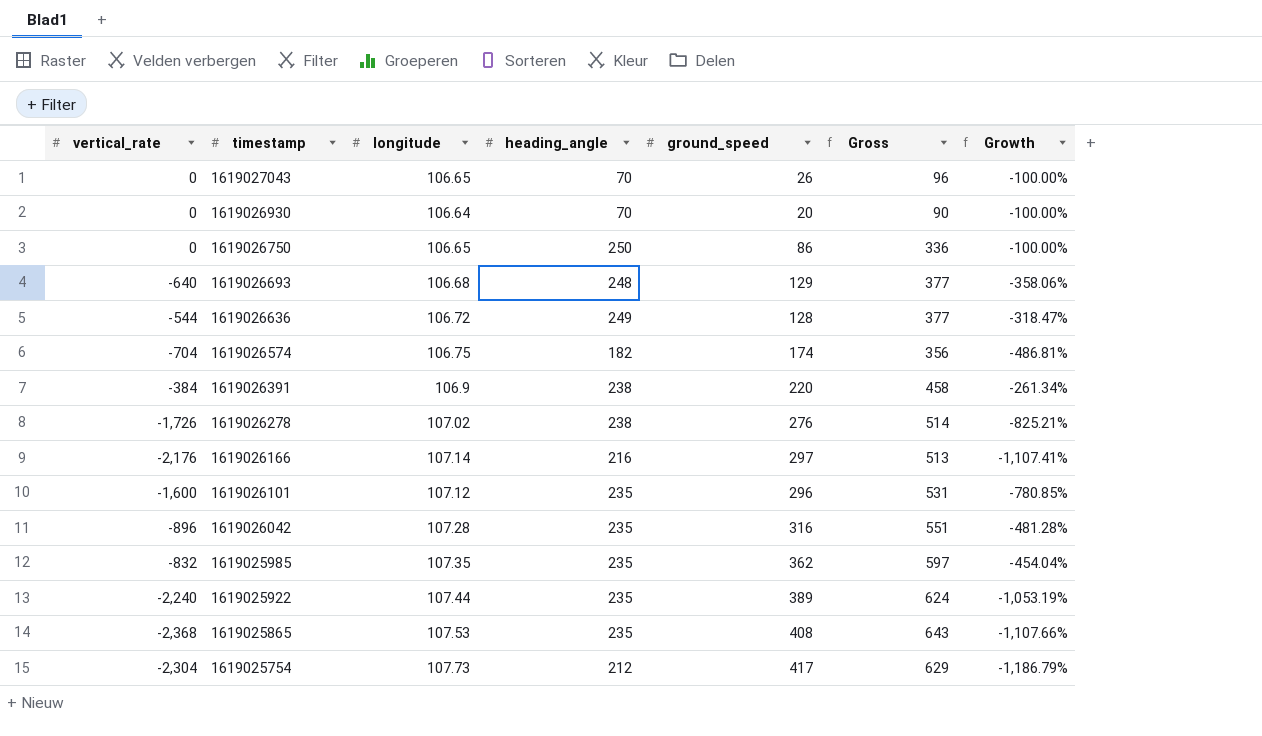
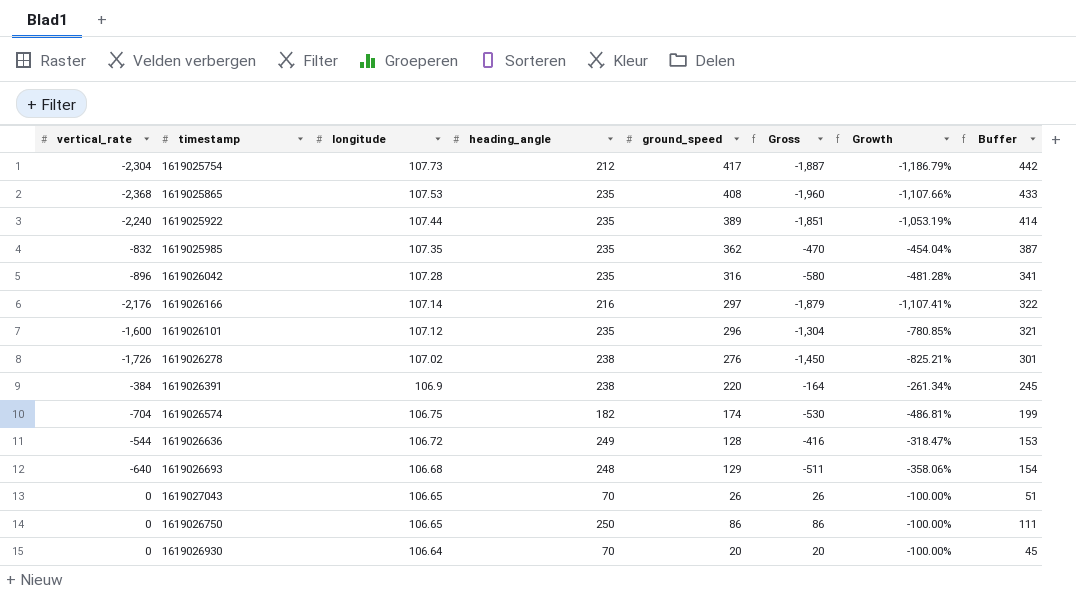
row order: timestamp descending -> longitude descending
column Gross | formula: [heading_angle] + [ground_speed] -> [vertical_rate] + [ground_speed]
column Buffer | formula: none -> [ground_speed] + 25

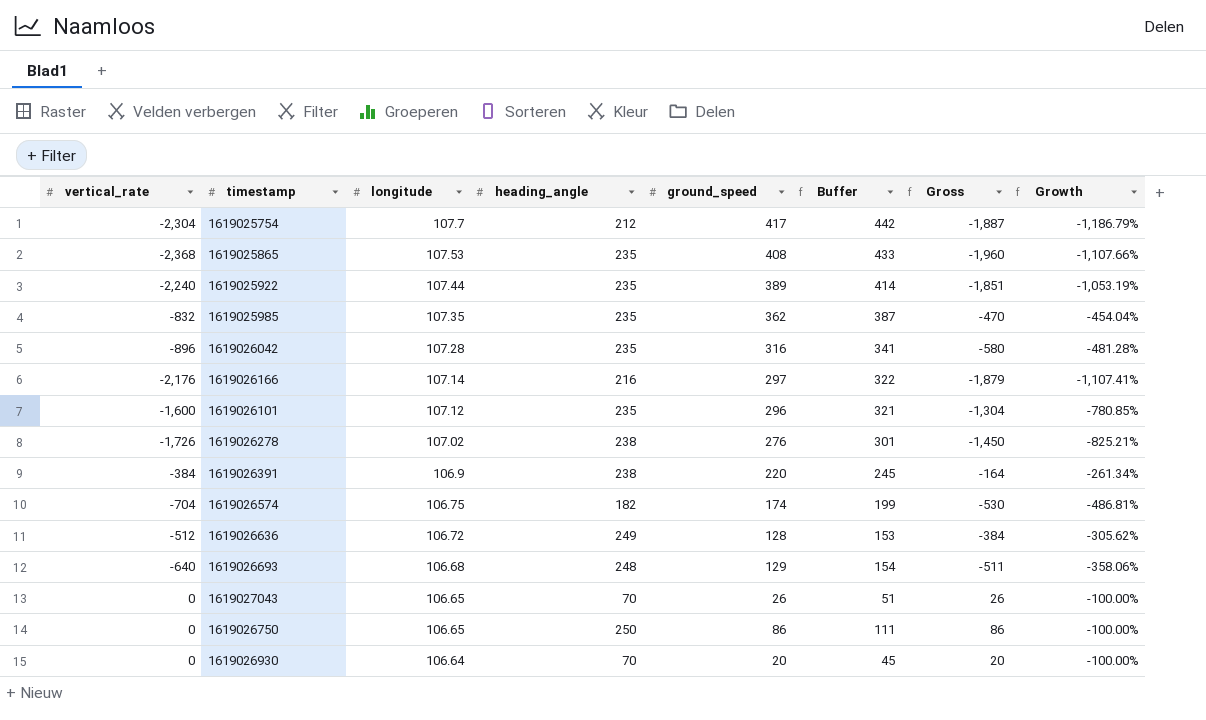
column Buffer | position: 8 -> 6
1619025754 | longitude: 107.73 -> 107.7
1619026636 | vertical_rate: -544 -> -512
1619026636 | Gross: -416 -> -384
1619026636 | Growth: -318.47% -> -305.62%

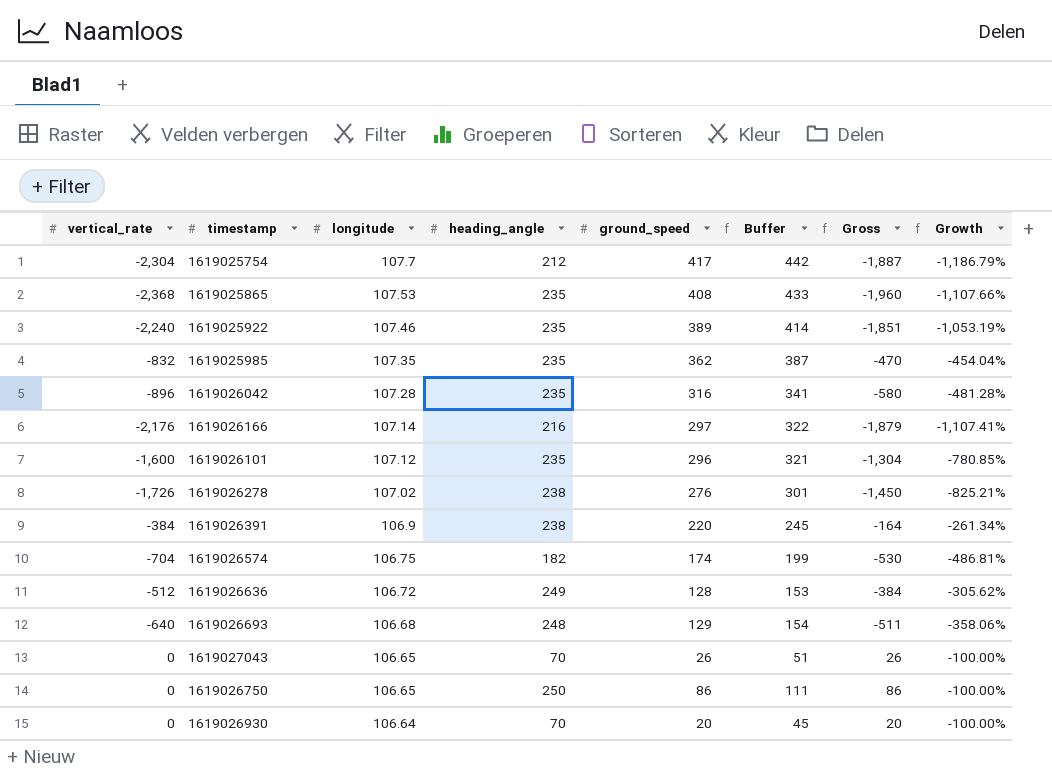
1619025922 | longitude: 107.44 -> 107.46

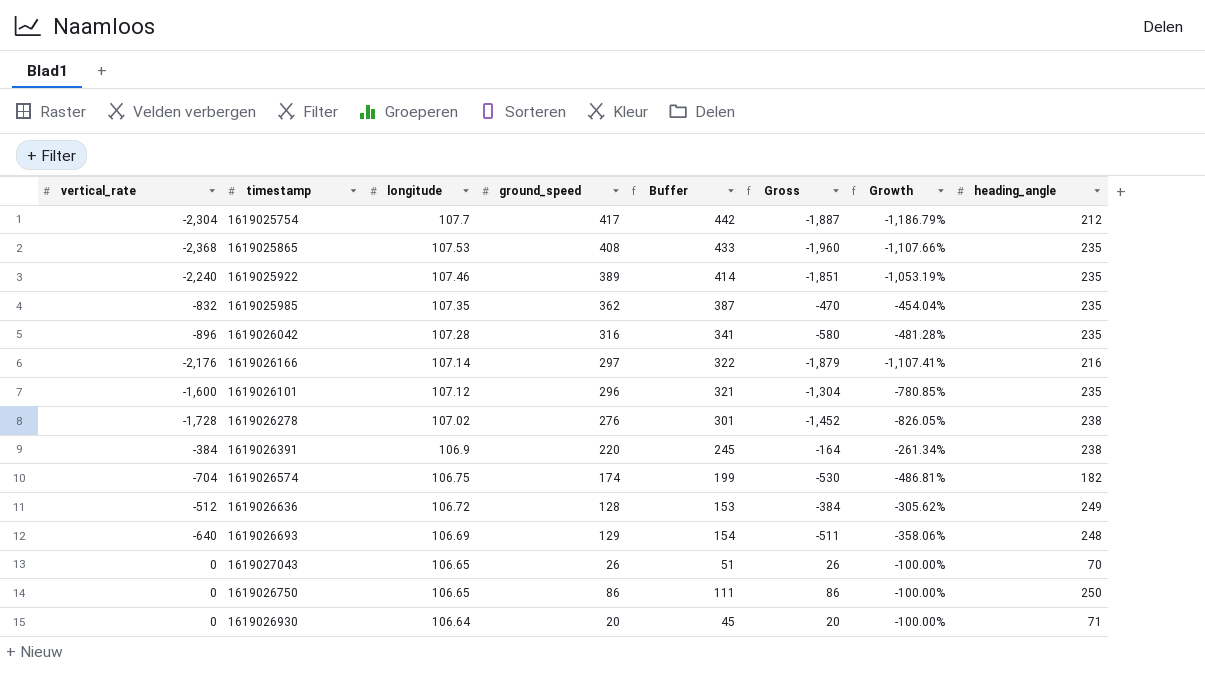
column heading_angle | position: 4 -> 8
1619026278 | vertical_rate: -1,726 -> -1,728
1619026278 | Gross: -1,450 -> -1,452
1619026278 | Growth: -825.21% -> -826.05%
1619026693 | longitude: 106.68 -> 106.69
1619026930 | heading_angle: 70 -> 71

